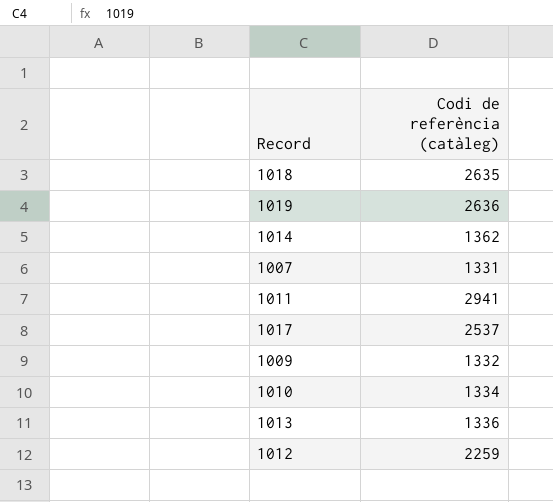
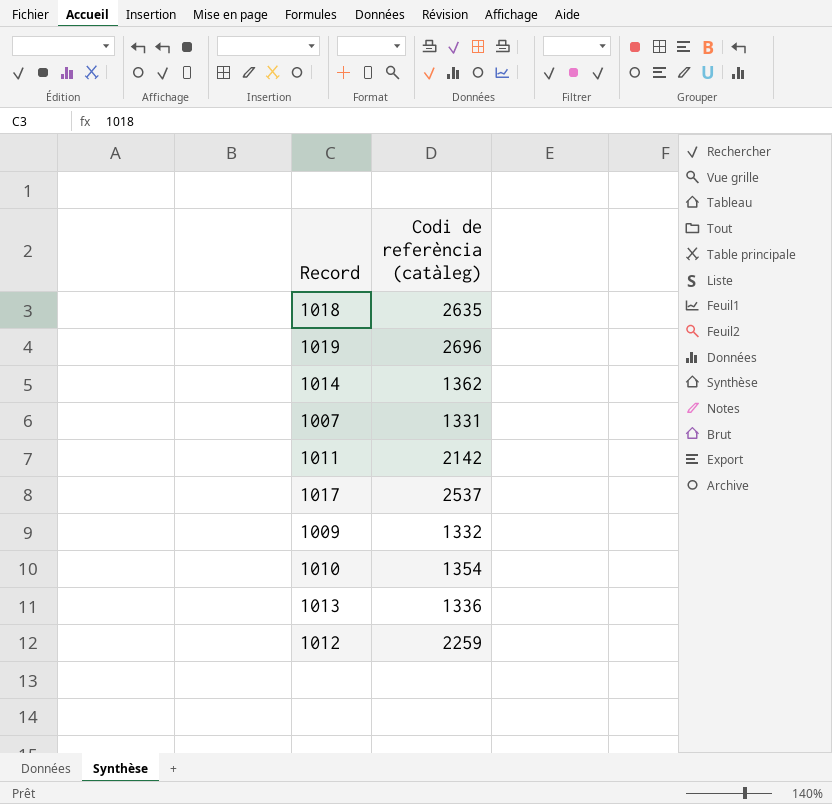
1019 | Codi de referència (catàleg): 2636 -> 2696
1011 | Codi de referència (catàleg): 2941 -> 2142
1010 | Codi de referència (catàleg): 1334 -> 1354

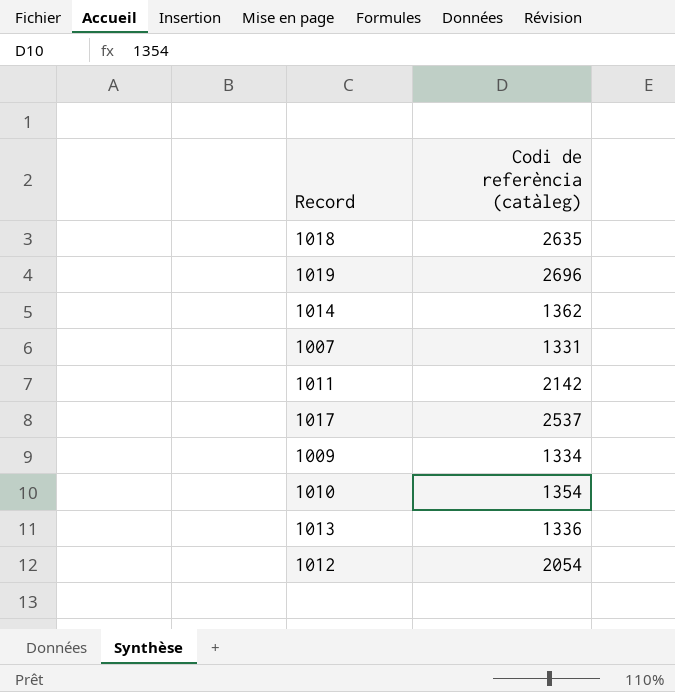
1009 | Codi de referència (catàleg): 1332 -> 1334
1012 | Codi de referència (catàleg): 2259 -> 2054

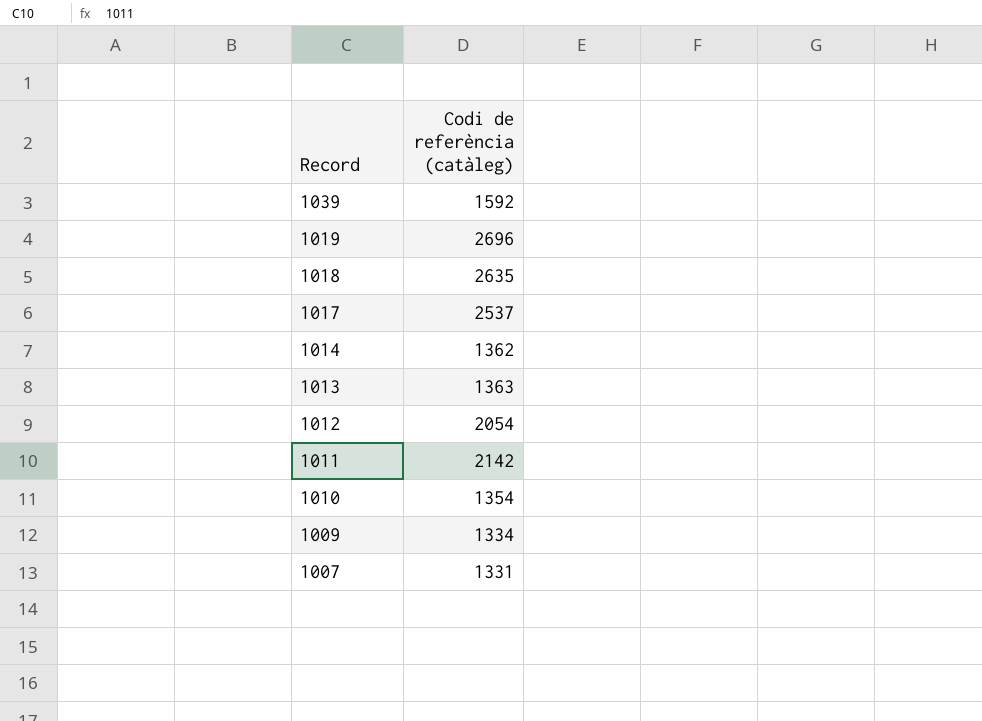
row order: none -> Record descending
row 1039: none -> 1592
1013 | Codi de referència (catàleg): 1336 -> 1363

